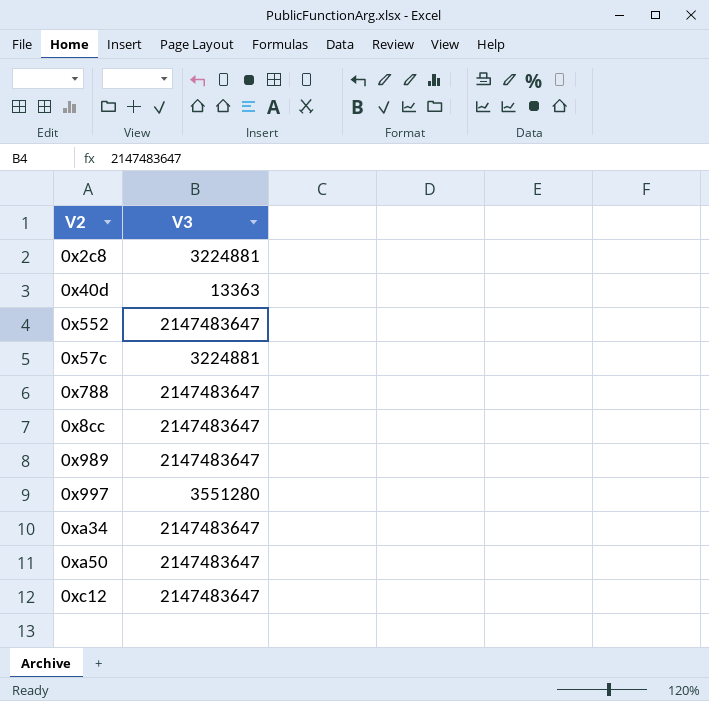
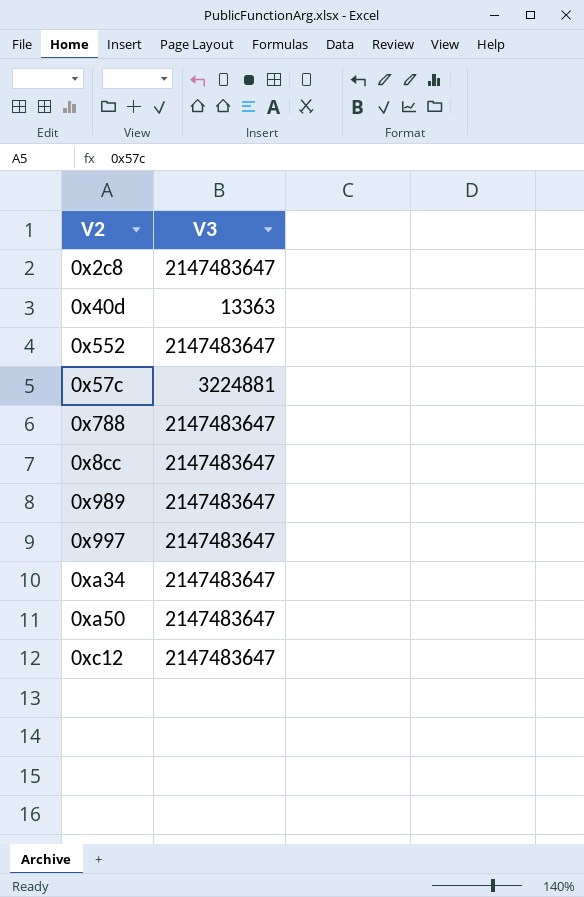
0x2c8 | V3: 3224881 -> 2147483647
0x997 | V3: 3551280 -> 2147483647

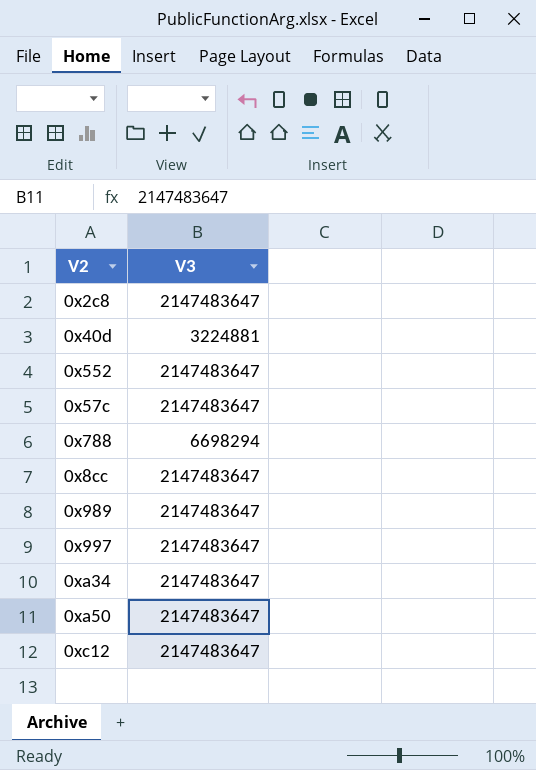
0x40d | V3: 13363 -> 3224881
0x57c | V3: 3224881 -> 2147483647
0x788 | V3: 2147483647 -> 6698294

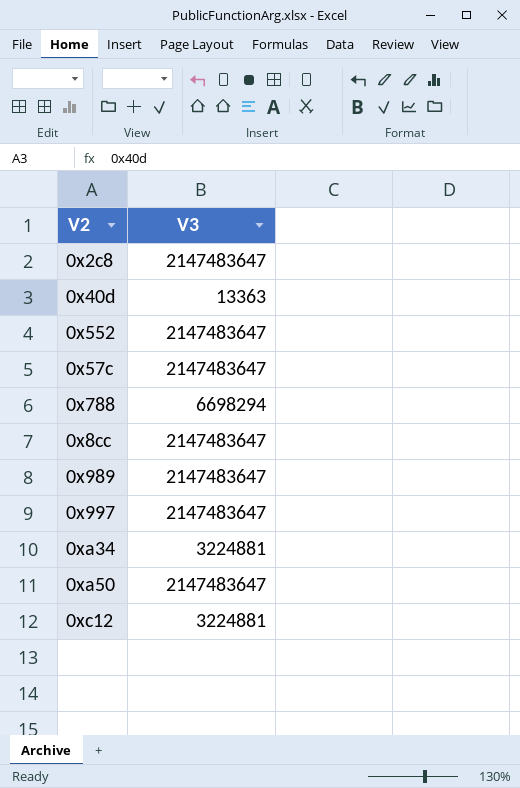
0x40d | V3: 3224881 -> 13363
0xa34 | V3: 2147483647 -> 3224881
0xc12 | V3: 2147483647 -> 3224881

